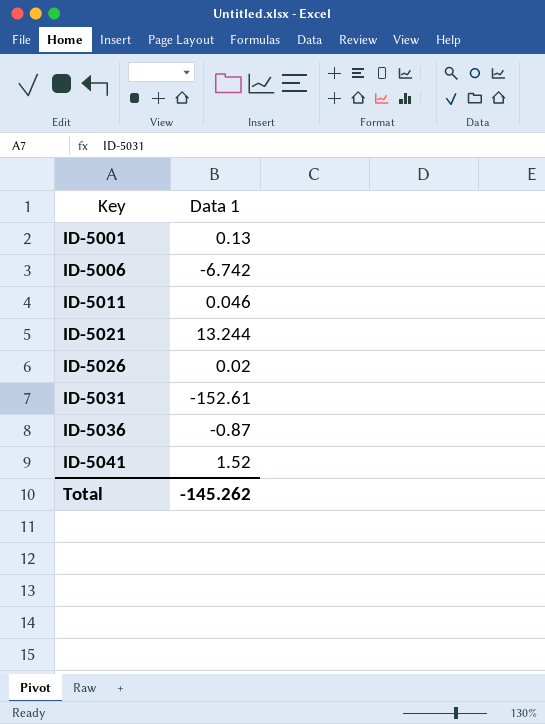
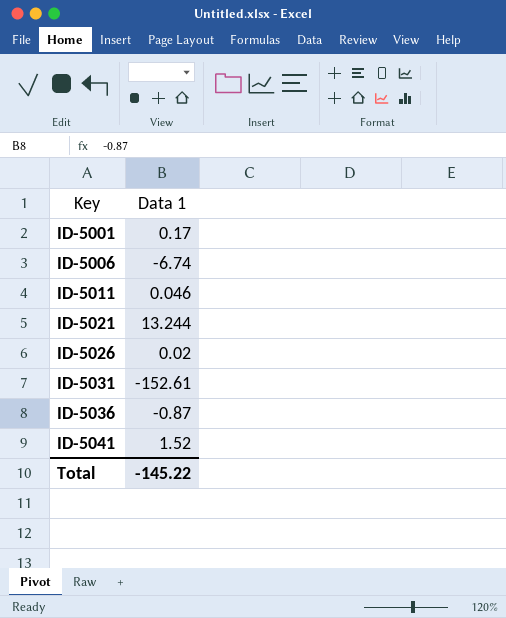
ID-5001 | Data 1: 0.13 -> 0.17
ID-5006 | Data 1: -6.742 -> -6.74
Total | Data 1: -145.262 -> -145.22

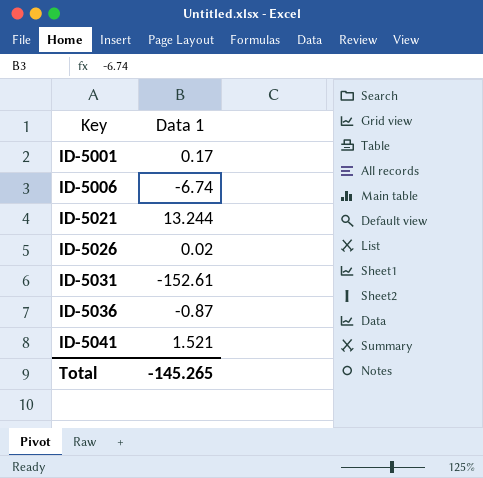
row ID-5011: 0.046 -> none
ID-5041 | Data 1: 1.52 -> 1.521
Total | Data 1: -145.22 -> -145.265

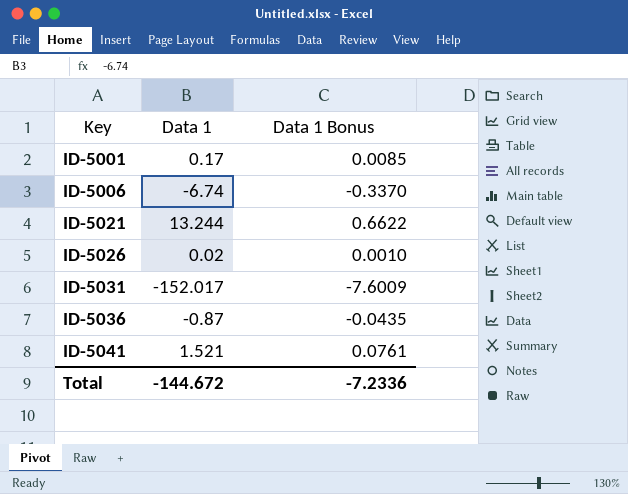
column Data 1 Bonus | formula: none -> [Data 1] * 0.05
ID-5031 | Data 1: -152.61 -> -152.017
Total | Data 1: -145.265 -> -144.672

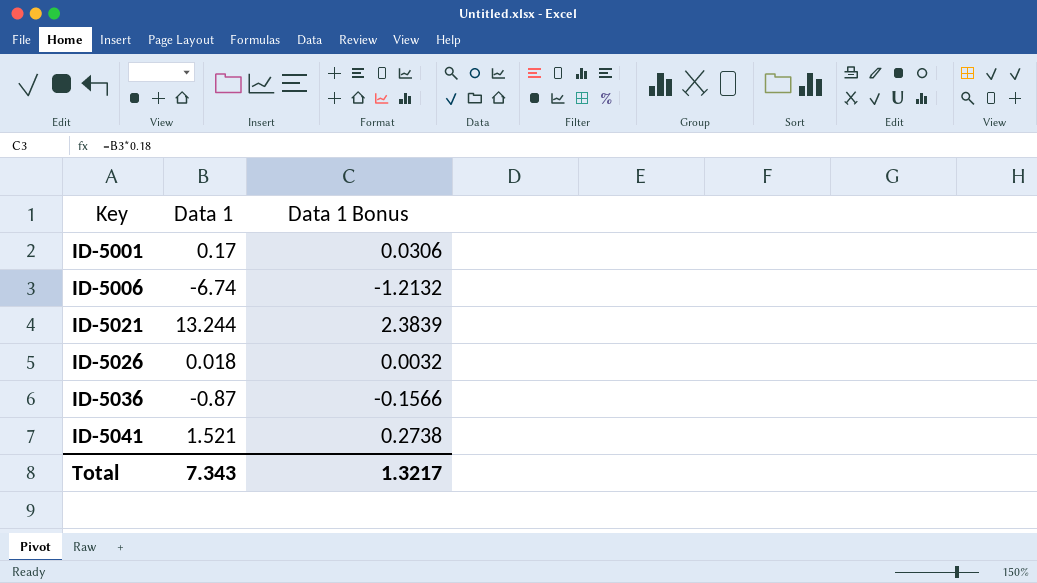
column Data 1 Bonus | formula: [Data 1] * 0.05 -> [Data 1] * 0.18
row ID-5031: -152.017 | -7.6009 -> none
ID-5026 | Data 1: 0.02 -> 0.018
Total | Data 1: -144.672 -> 7.343
Total | Data 1 Bonus: -7.2336 -> 1.3217

